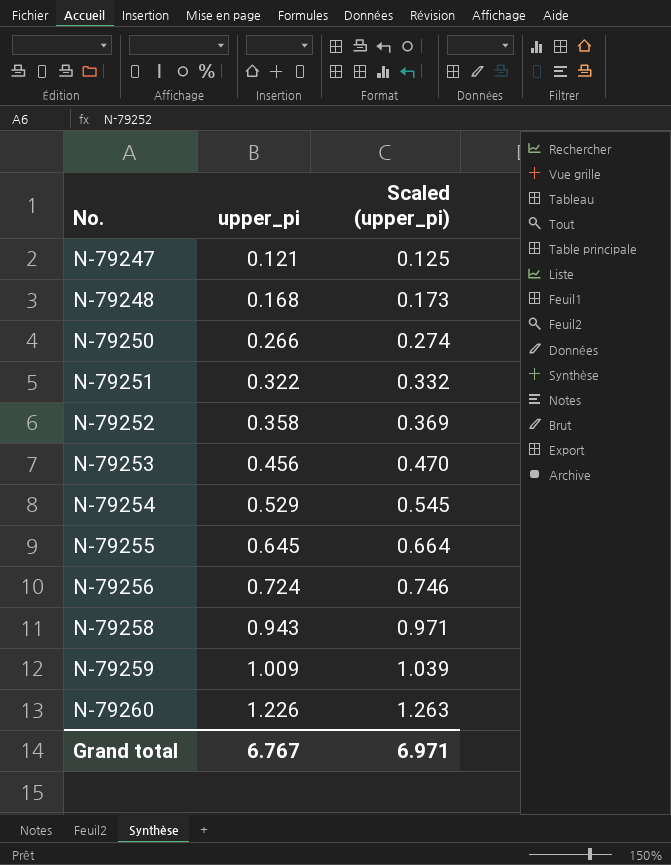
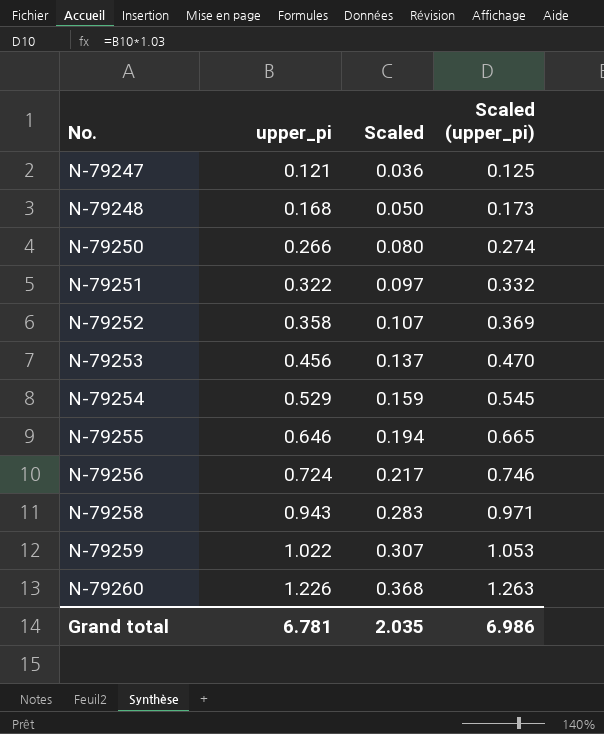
column Scaled | formula: none -> [upper_pi] * 0.3
N-79255 | upper_pi: 0.645 -> 0.646
N-79255 | Scaled (upper_pi): 0.664 -> 0.665
N-79259 | upper_pi: 1.009 -> 1.022
N-79259 | Scaled (upper_pi): 1.039 -> 1.053
Grand total | upper_pi: 6.767 -> 6.781
Grand total | Scaled (upper_pi): 6.971 -> 6.986

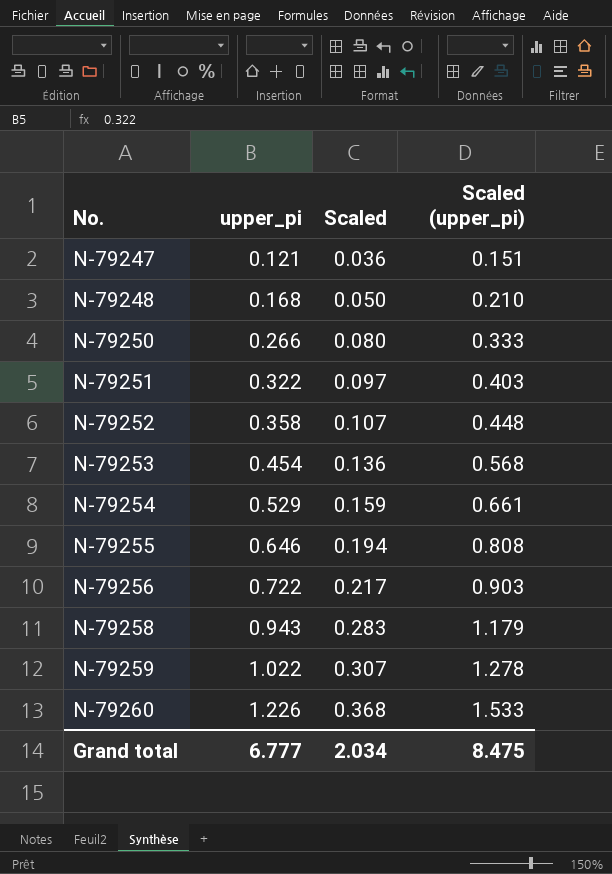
column Scaled (upper_pi) | formula: [upper_pi] * 1.03 -> [upper_pi] * 1.25
N-79253 | upper_pi: 0.456 -> 0.454
N-79253 | Scaled: 0.137 -> 0.136
N-79256 | upper_pi: 0.724 -> 0.722
Grand total | upper_pi: 6.781 -> 6.777
Grand total | Scaled: 2.035 -> 2.034
Grand total | Scaled (upper_pi): 6.986 -> 8.475

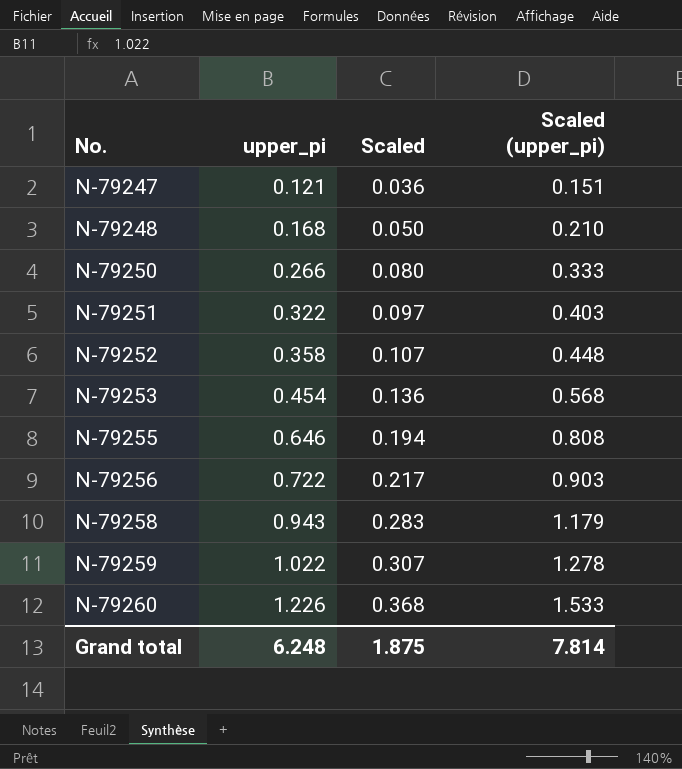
row N-79254: 0.529 | 0.159 | 0.661 -> none
Grand total | upper_pi: 6.777 -> 6.248
Grand total | Scaled: 2.034 -> 1.875
Grand total | Scaled (upper_pi): 8.475 -> 7.814

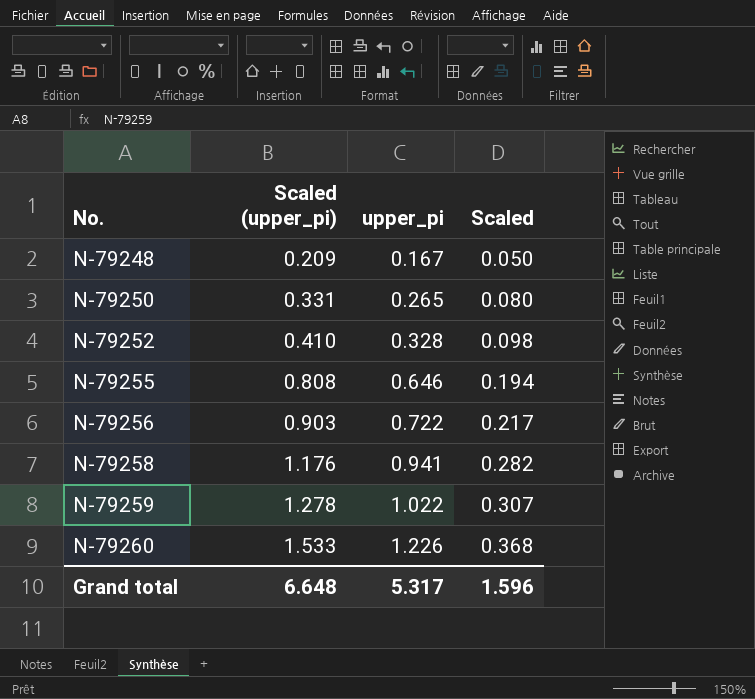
column Scaled (upper_pi) | position: 4 -> 2
row N-79247: 0.121 | 0.036 | 0.151 -> none
row N-79251: 0.322 | 0.097 | 0.403 -> none
row N-79253: 0.454 | 0.136 | 0.568 -> none
N-79248 | Scaled (upper_pi): 0.210 -> 0.209
N-79248 | upper_pi: 0.168 -> 0.167
N-79250 | Scaled (upper_pi): 0.333 -> 0.331
N-79250 | upper_pi: 0.266 -> 0.265
N-79252 | Scaled (upper_pi): 0.448 -> 0.410
N-79252 | upper_pi: 0.358 -> 0.328
N-79252 | Scaled: 0.107 -> 0.098
N-79258 | Scaled (upper_pi): 1.179 -> 1.176
N-79258 | upper_pi: 0.943 -> 0.941
N-79258 | Scaled: 0.283 -> 0.282
Grand total | Scaled (upper_pi): 7.814 -> 6.648
Grand total | upper_pi: 6.248 -> 5.317
Grand total | Scaled: 1.875 -> 1.596

